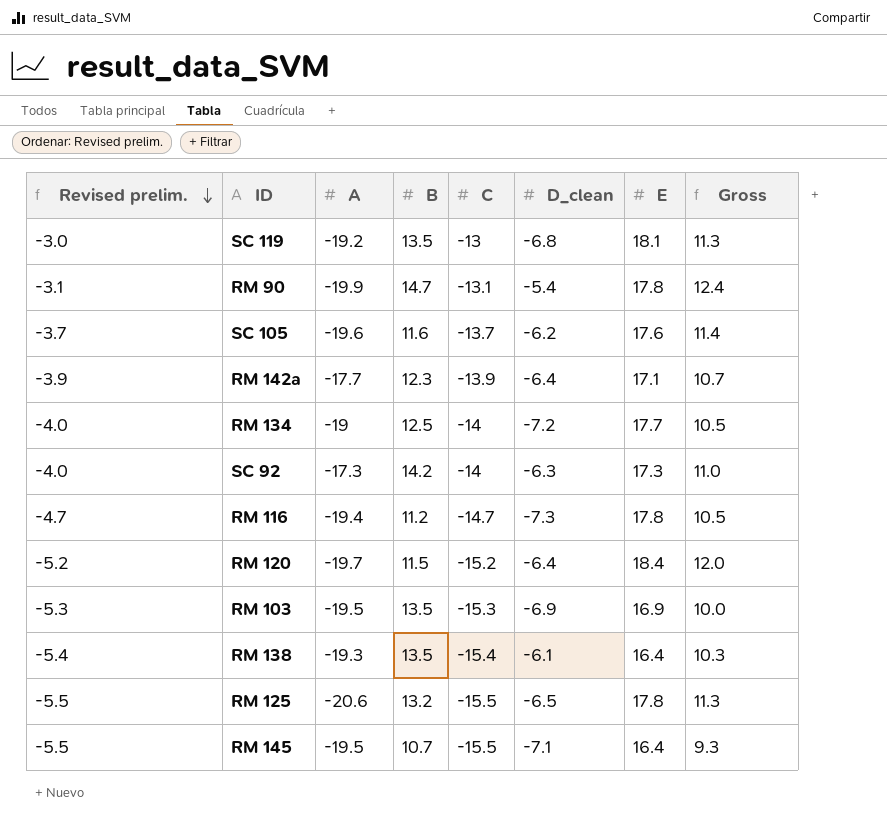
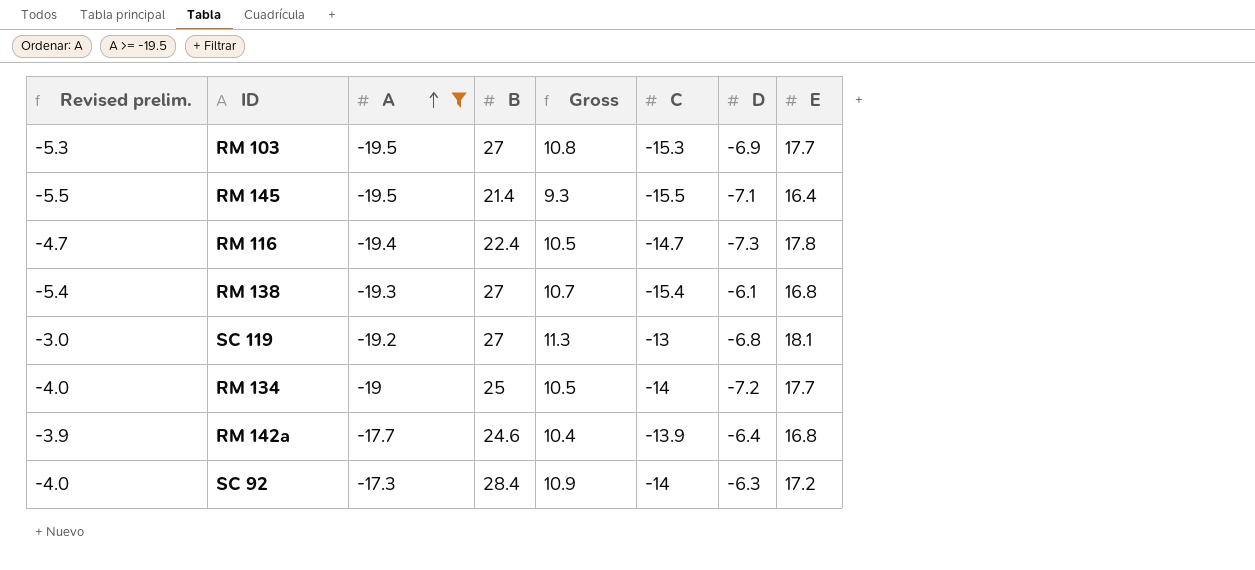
filter: none -> A >= -19.5
row order: Revised prelim. descending -> A ascending
column Gross | position: 8 -> 5
column name: D_clean -> D
RM 103 | B: 13.5 -> 27
RM 103 | Gross: 10.0 -> 10.8
RM 103 | E: 16.9 -> 17.7
RM 145 | B: 10.7 -> 21.4
RM 116 | B: 11.2 -> 22.4
RM 138 | B: 13.5 -> 27
RM 138 | Gross: 10.3 -> 10.7
RM 138 | E: 16.4 -> 16.8
SC 119 | B: 13.5 -> 27
RM 134 | B: 12.5 -> 25
RM 142a | B: 12.3 -> 24.6
RM 142a | Gross: 10.7 -> 10.4
RM 142a | E: 17.1 -> 16.8
SC 92 | B: 14.2 -> 28.4
SC 92 | Gross: 11.0 -> 10.9
SC 92 | E: 17.3 -> 17.2

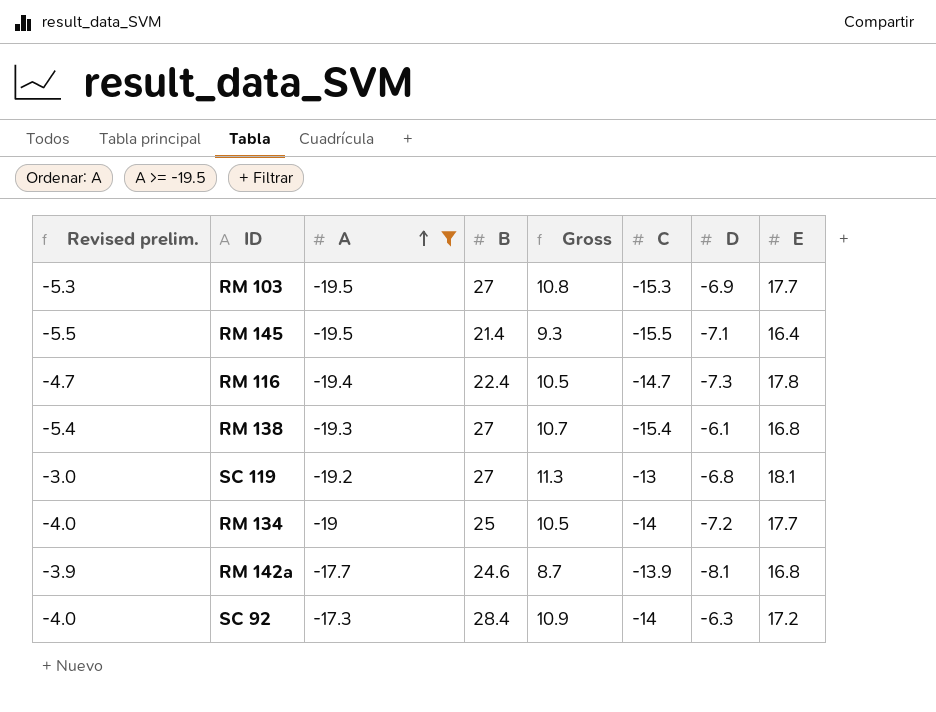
RM 142a | Gross: 10.4 -> 8.7
RM 142a | D: -6.4 -> -8.1

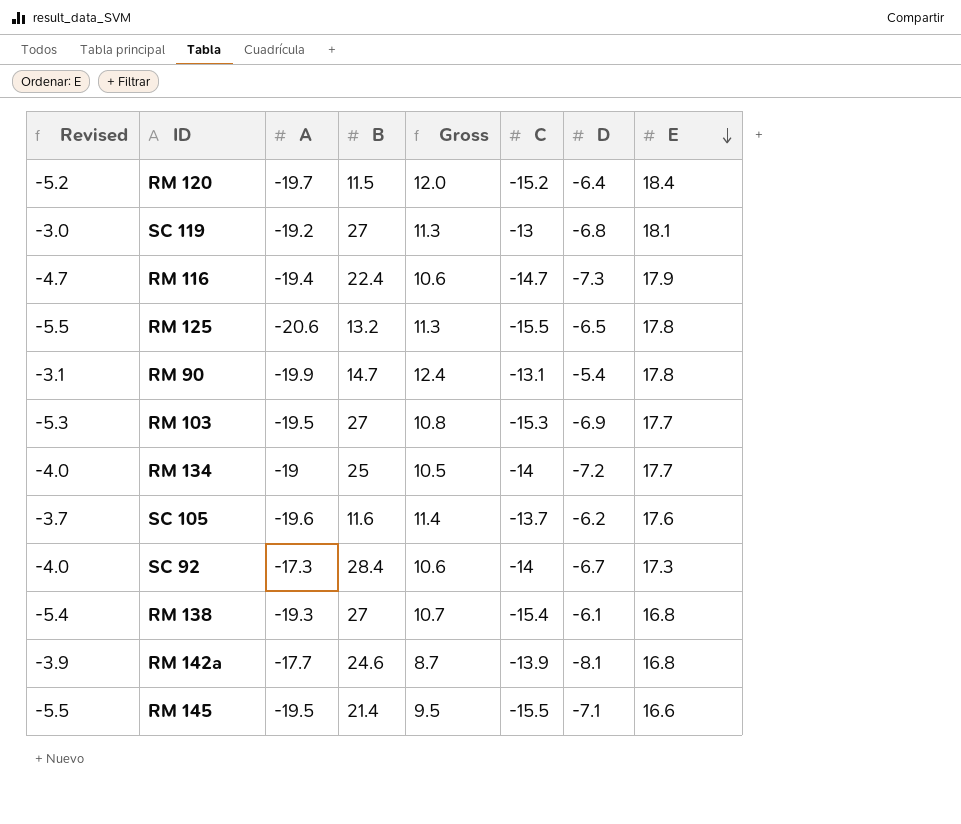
filter: A >= -19.5 -> none
row order: A ascending -> E descending
column name: Revised prelim. -> Revised
RM 116 | Gross: 10.5 -> 10.6
RM 116 | E: 17.8 -> 17.9
SC 92 | Gross: 10.9 -> 10.6
SC 92 | D: -6.3 -> -6.7
SC 92 | E: 17.2 -> 17.3
RM 145 | Gross: 9.3 -> 9.5
RM 145 | E: 16.4 -> 16.6

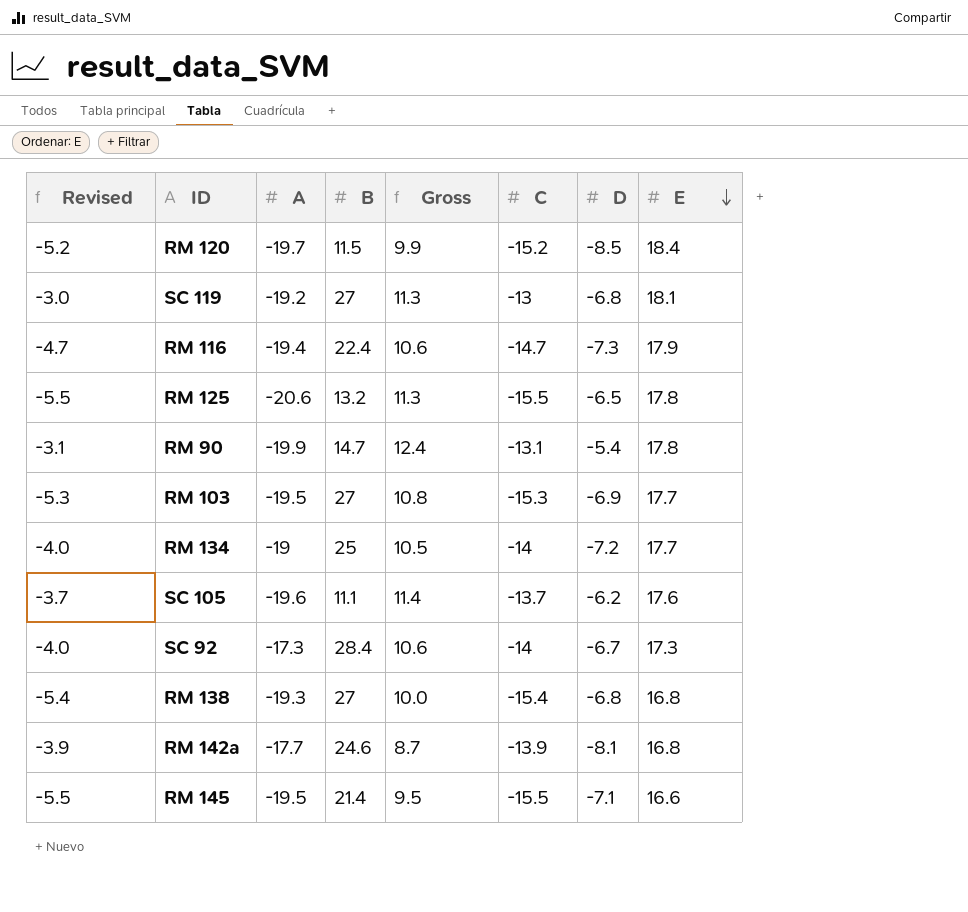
RM 120 | Gross: 12.0 -> 9.9
RM 120 | D: -6.4 -> -8.5
SC 105 | B: 11.6 -> 11.1
RM 138 | Gross: 10.7 -> 10.0
RM 138 | D: -6.1 -> -6.8

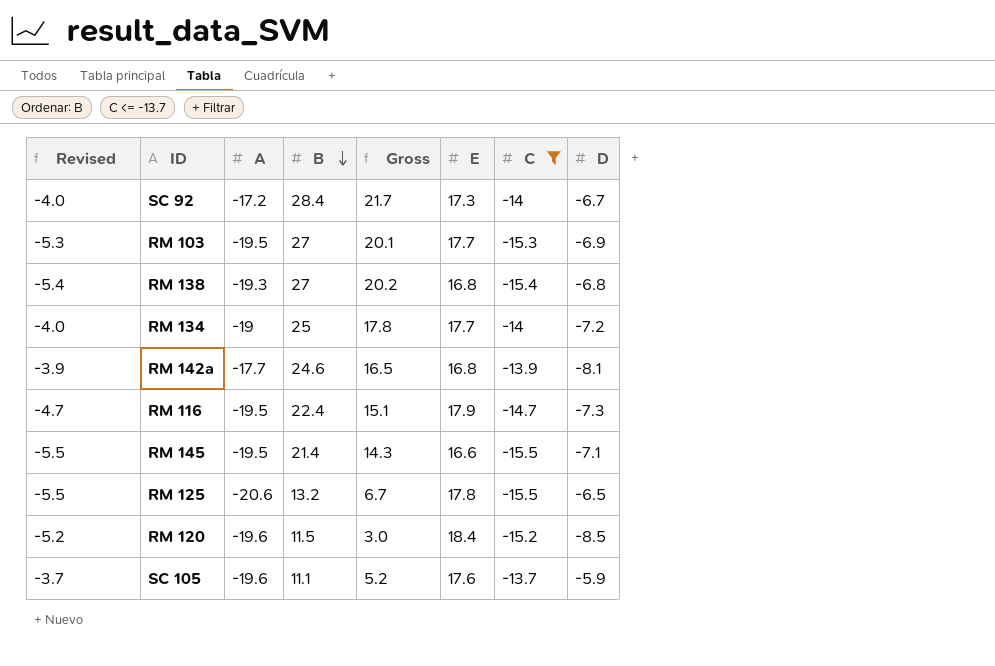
filter: none -> C <= -13.7
row order: E descending -> B descending
column Gross | formula: [D] + [E] -> [B] + [D]
column E | position: 8 -> 6
SC 92 | A: -17.3 -> -17.2
RM 116 | A: -19.4 -> -19.5
RM 120 | A: -19.7 -> -19.6
SC 105 | D: -6.2 -> -5.9

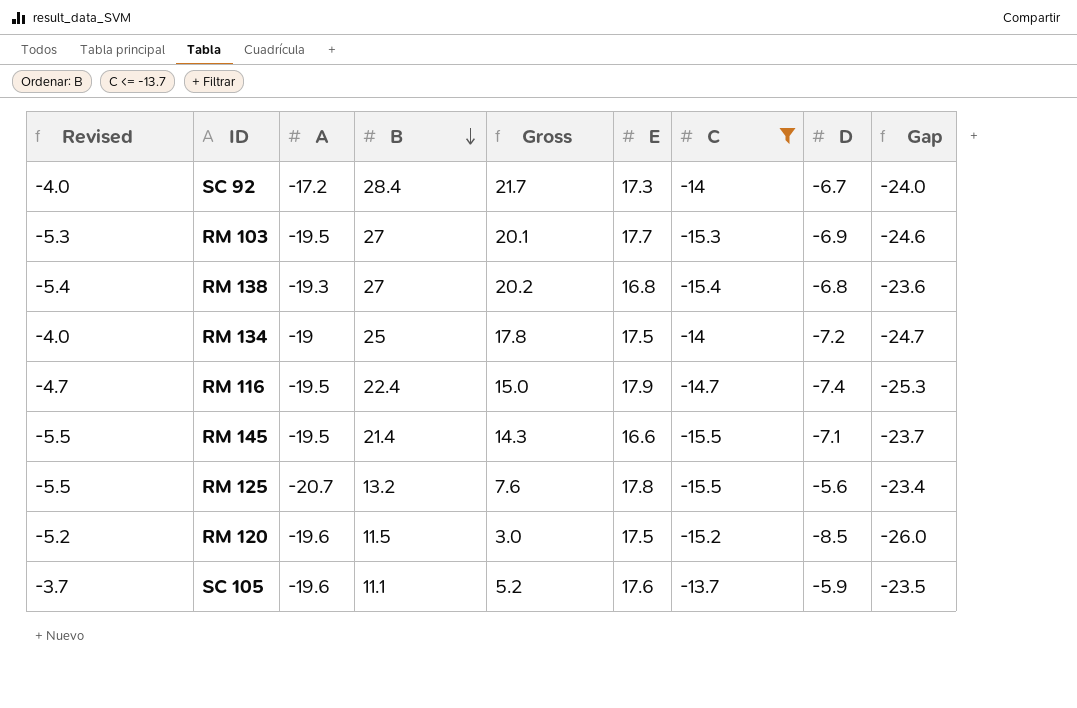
column Gap | formula: none -> [D] - [E]
row RM 142a: -3.9 | -17.7 | 24.6 | 16.5 | 16.8 | -13.9 | -8.1 -> none
RM 134 | E: 17.7 -> 17.5
RM 116 | Gross: 15.1 -> 15.0
RM 116 | D: -7.3 -> -7.4
RM 125 | A: -20.6 -> -20.7
RM 125 | Gross: 6.7 -> 7.6
RM 125 | D: -6.5 -> -5.6
RM 120 | E: 18.4 -> 17.5

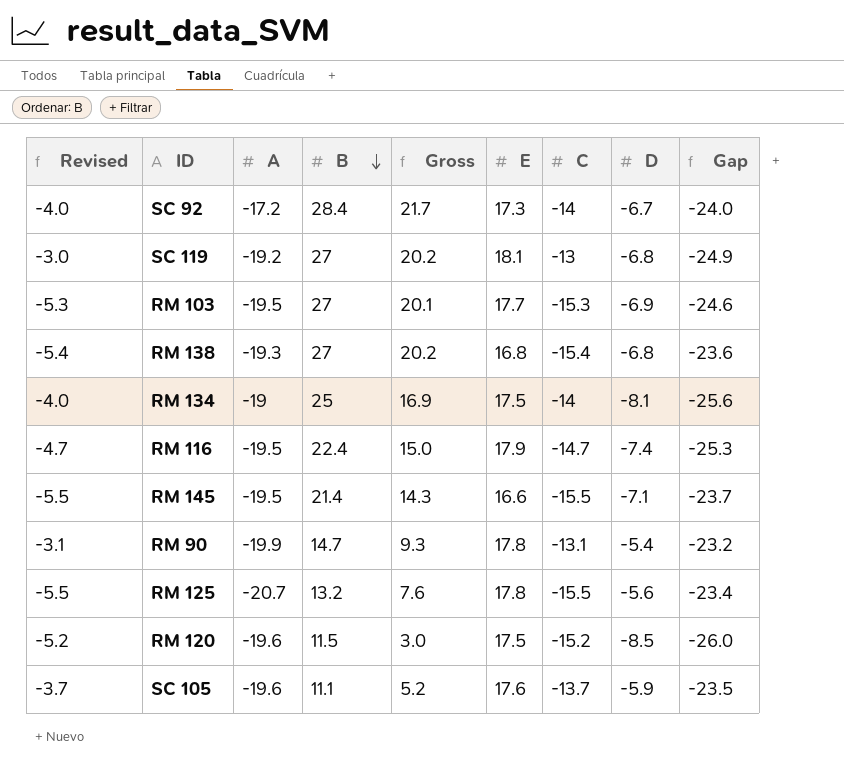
filter: C <= -13.7 -> none
RM 134 | Gross: 17.8 -> 16.9
RM 134 | D: -7.2 -> -8.1
RM 134 | Gap: -24.7 -> -25.6

